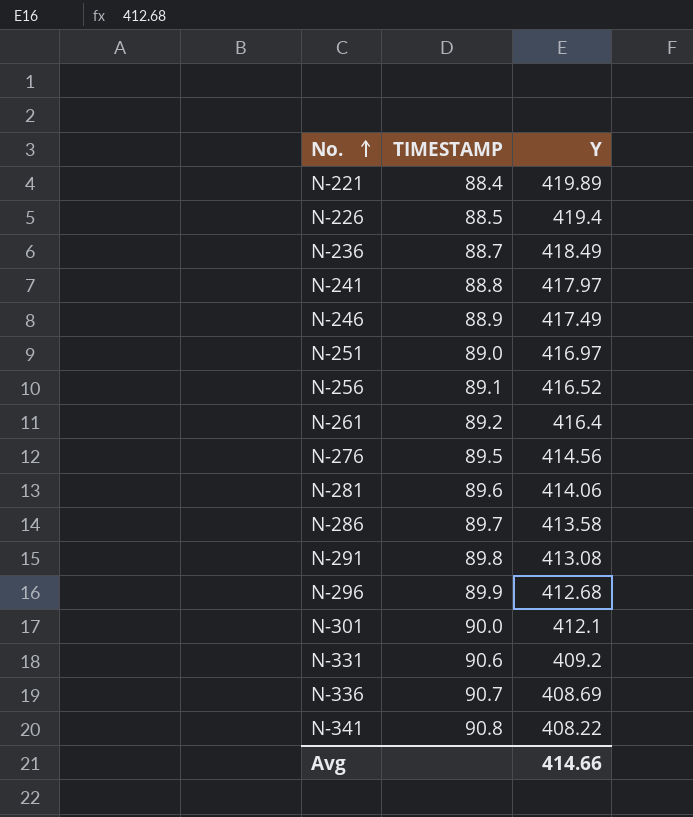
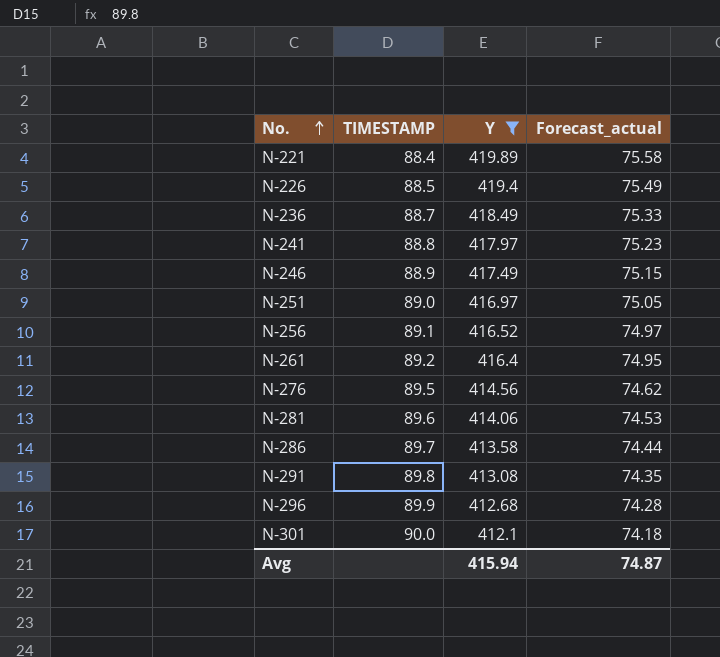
filter: none -> Y >= 412.1
column Forecast_actual | formula: none -> [Y] * 0.18
Avg | Y: 414.66 -> 415.94

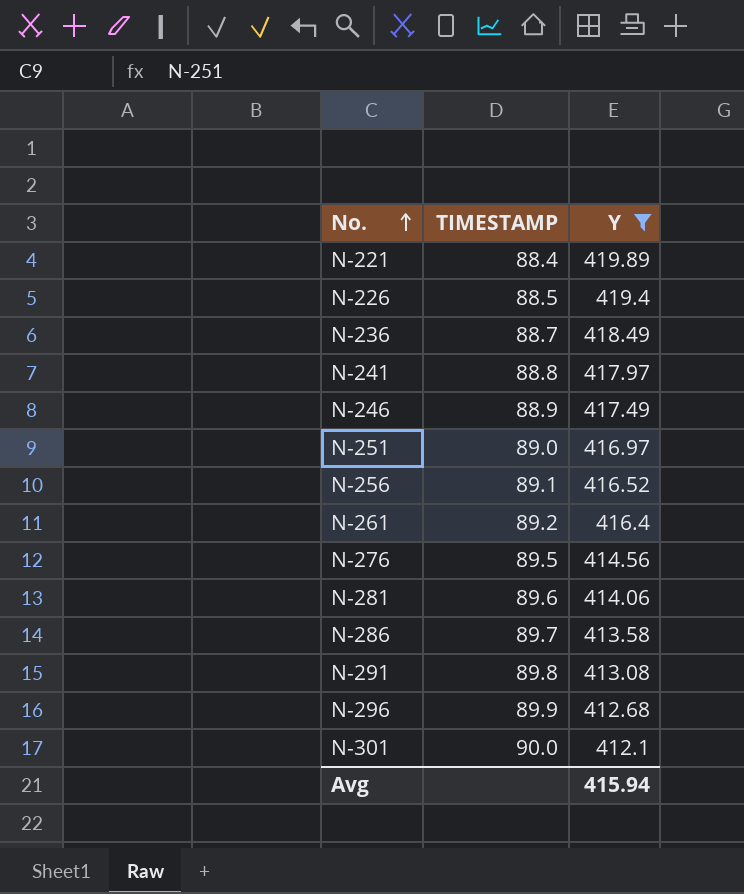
column Forecast_actual | formula: [Y] * 0.18 -> none

